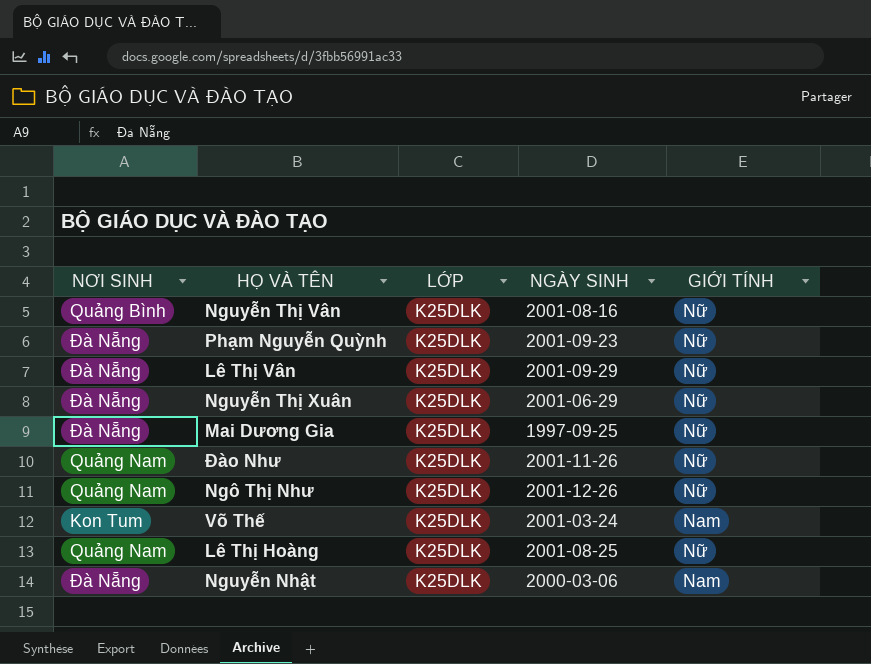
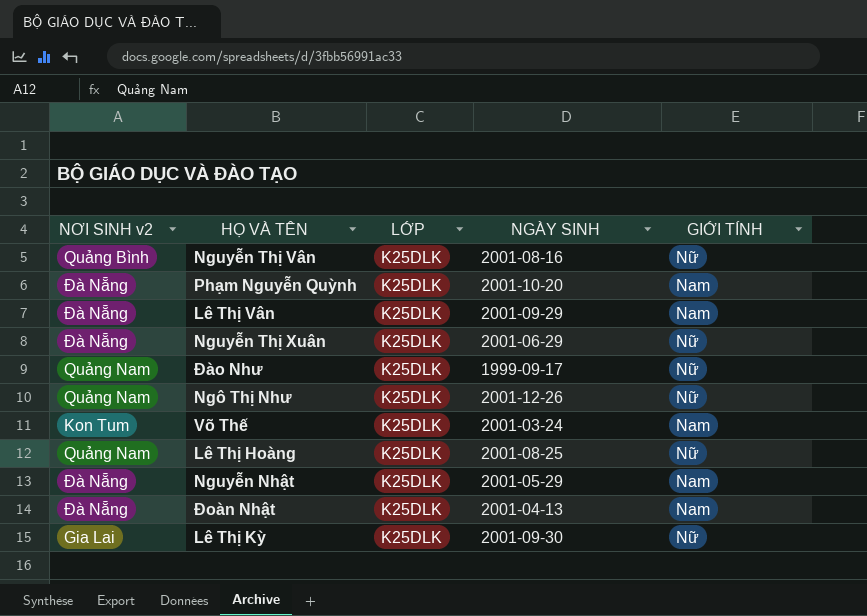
column name: NƠI SINH -> NƠI SINH v2
row Mai Dương Gia: Đà Nẵng | K25DLK | 1997-09-25 | Nữ -> none
Phạm Nguyễn Quỳnh | NGÀY SINH: 2001-09-23 -> 2001-10-20
Phạm Nguyễn Quỳnh | GIỚI TÍNH: Nữ -> Nam
Lê Thị Vân | GIỚI TÍNH: Nữ -> Nam
Đào Như | NGÀY SINH: 2001-11-26 -> 1999-09-17
Nguyễn Nhật | NGÀY SINH: 2000-03-06 -> 2001-05-29
row Đoàn Nhật: none -> Đà Nẵng | K25DLK | 2001-04-13 | Nam
row Lê Thị Kỳ: none -> Gia Lai | K25DLK | 2001-09-30 | Nữ

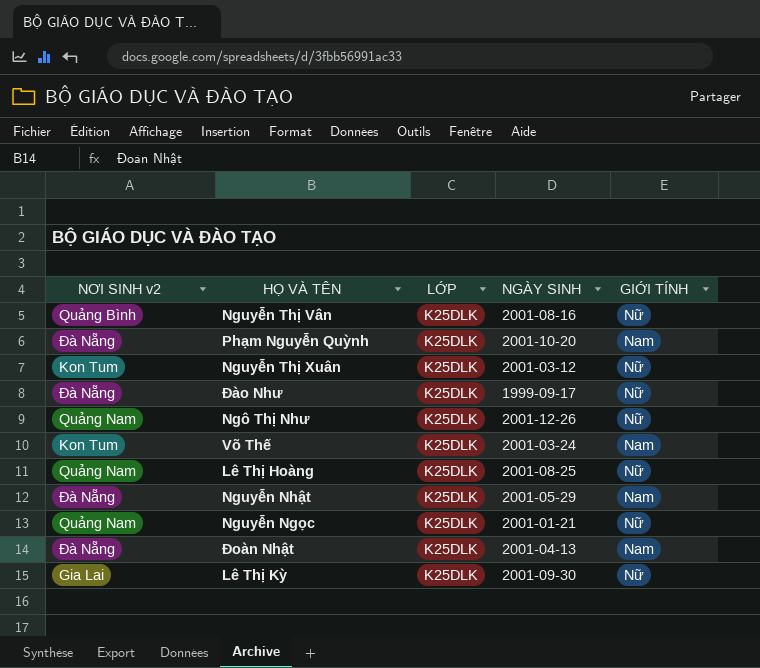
row Lê Thị Vân: Đà Nẵng | K25DLK | 2001-09-29 | Nam -> none
Nguyễn Thị Xuân | NƠI SINH v2: Đà Nẵng -> Kon Tum
Nguyễn Thị Xuân | NGÀY SINH: 2001-06-29 -> 2001-03-12
Đào Như | NƠI SINH v2: Quảng Nam -> Đà Nẵng
row Nguyễn Ngọc: none -> Quảng Nam | K25DLK | 2001-01-21 | Nữ

